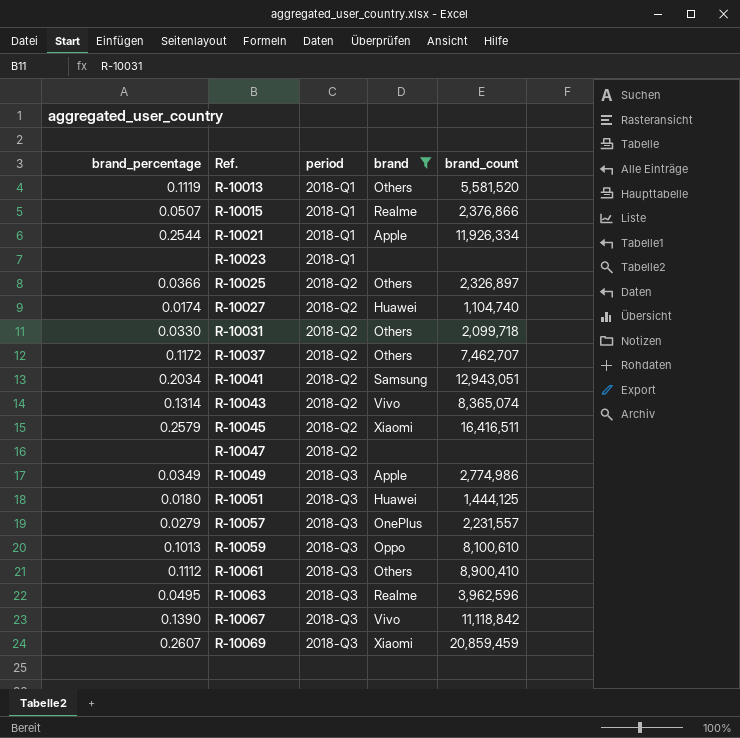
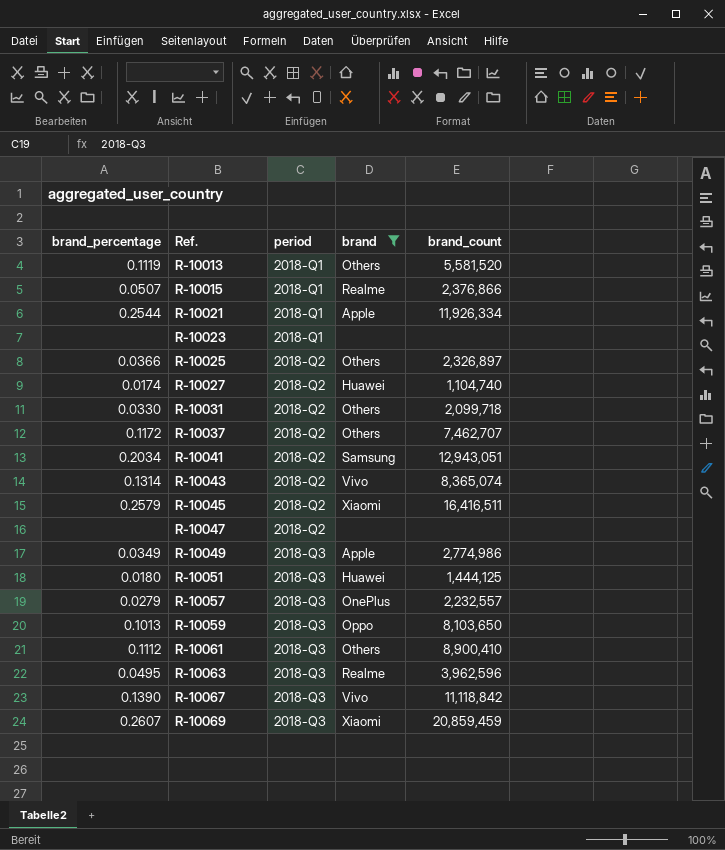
R-10057 | brand_count: 2,231,557 -> 2,232,557
R-10059 | brand_count: 8,100,610 -> 8,103,650

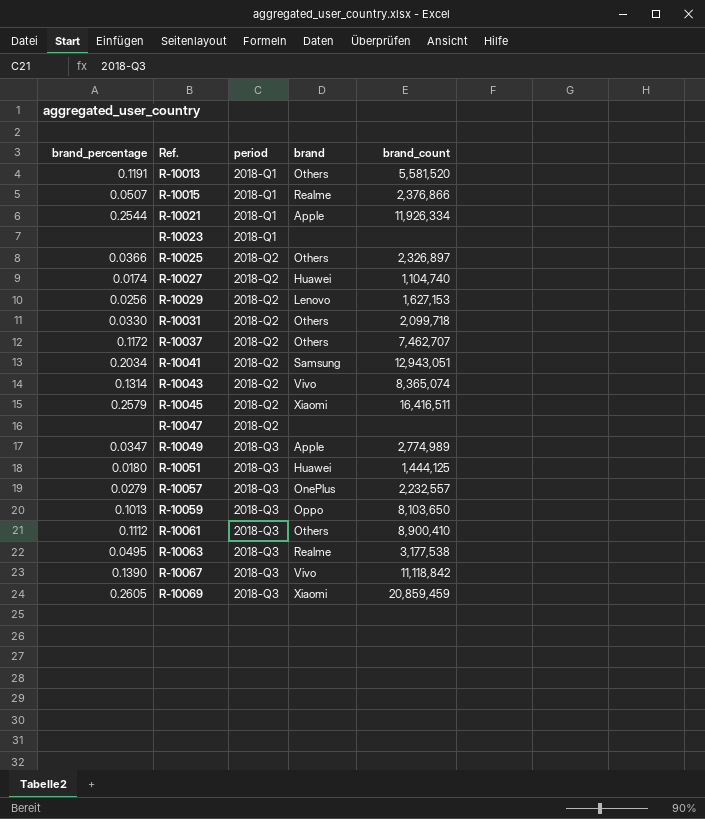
filter: brand != Lenovo -> none
R-10013 | brand_percentage: 0.1119 -> 0.1191
R-10049 | brand_percentage: 0.0349 -> 0.0347
R-10049 | brand_count: 2,774,986 -> 2,774,989
R-10063 | brand_count: 3,962,596 -> 3,177,538
R-10069 | brand_percentage: 0.2607 -> 0.2605

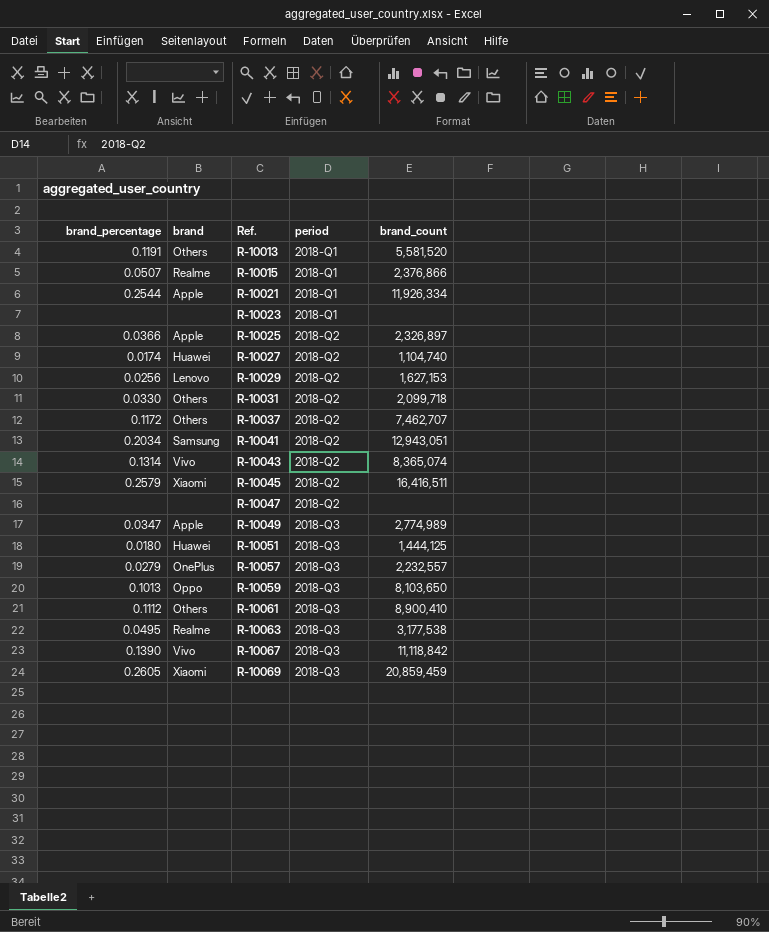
column brand | position: 4 -> 2
R-10025 | brand: Others -> Apple

